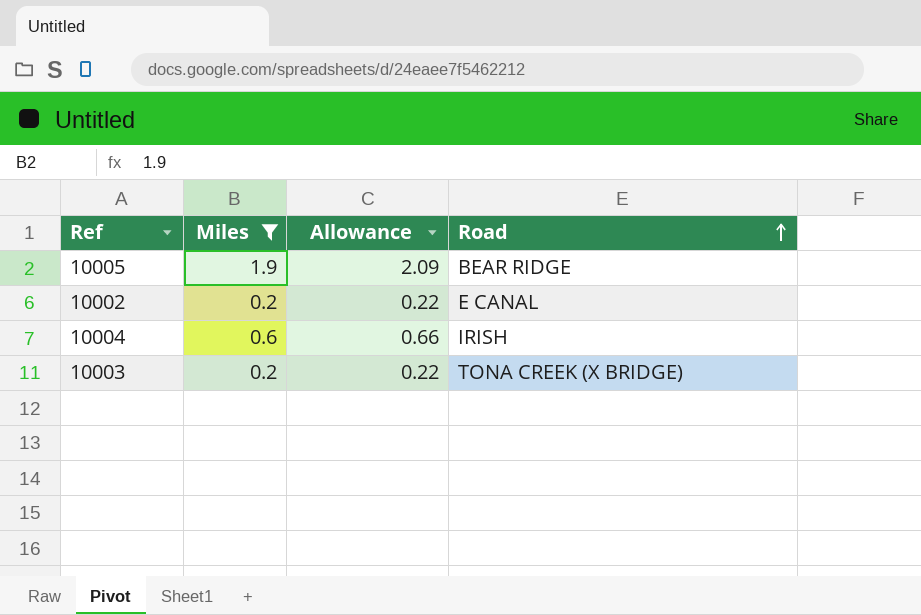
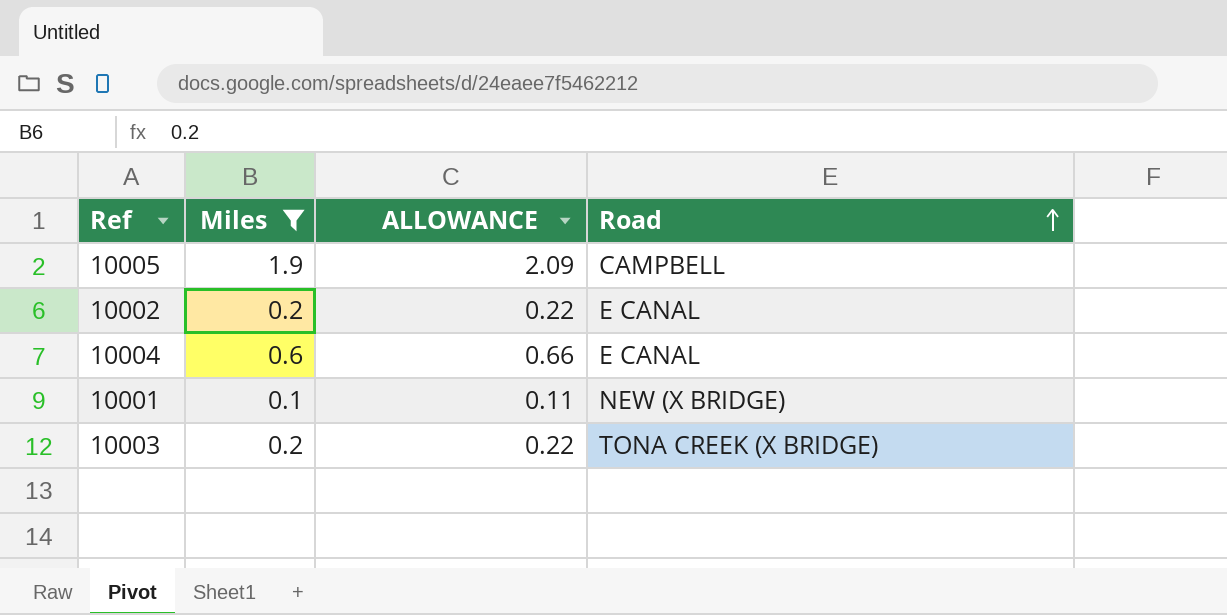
column name: Allowance -> ALLOWANCE
10005 | Road: BEAR RIDGE -> CAMPBELL
10004 | Road: IRISH -> E CANAL
row 10001: none -> 0.1 | 0.11 | NEW (X BRIDGE)

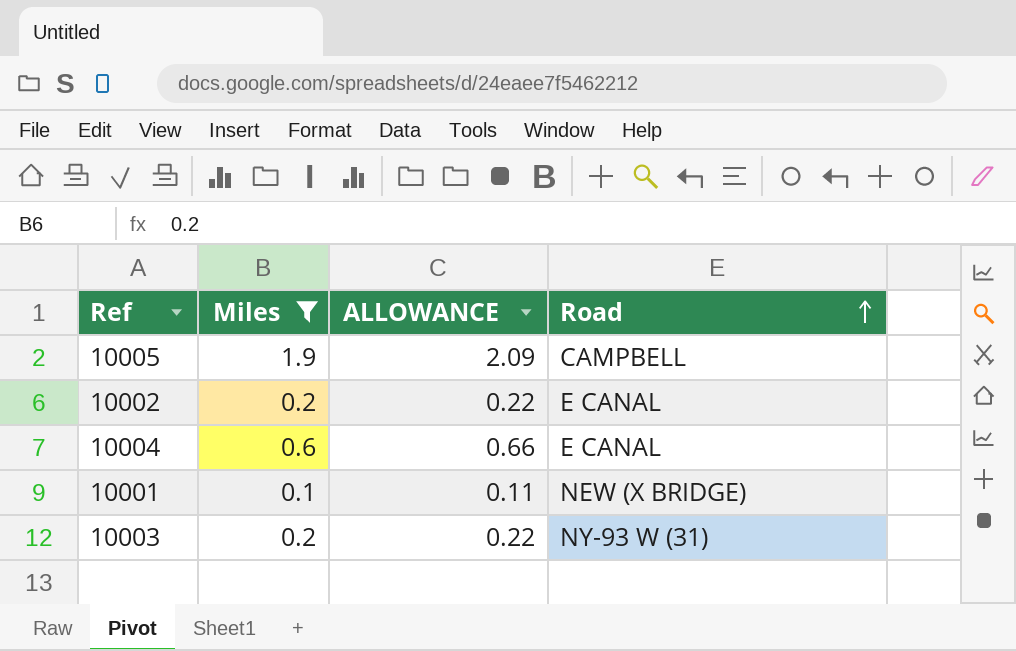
10003 | Road: TONA CREEK (X BRIDGE) -> NY-93 W (31)

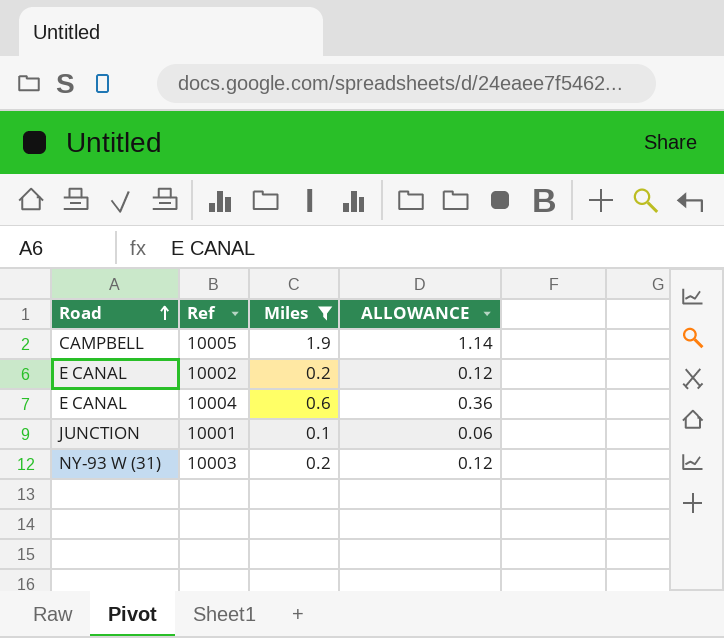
column Road | position: 4 -> 1
column ALLOWANCE | formula: [Miles] * 1.1 -> [Miles] * 0.6
10001 | Road: NEW (X BRIDGE) -> JUNCTION

